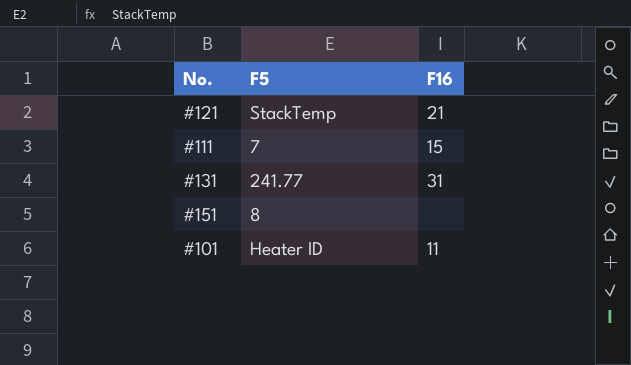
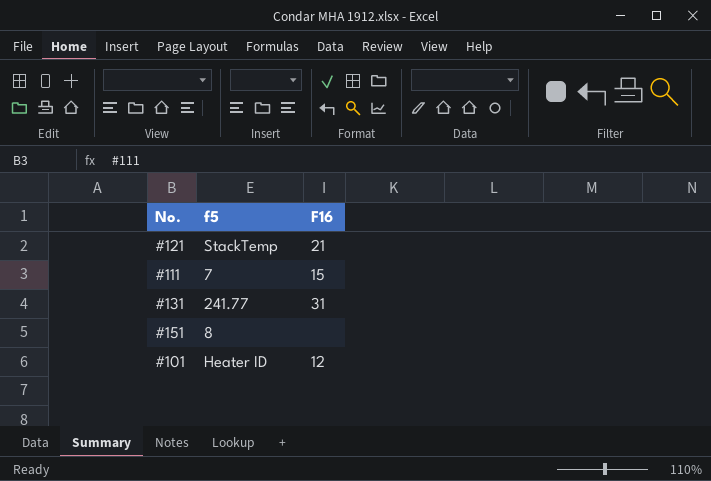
column name: F5 -> f5
#101 | F16: 11 -> 12

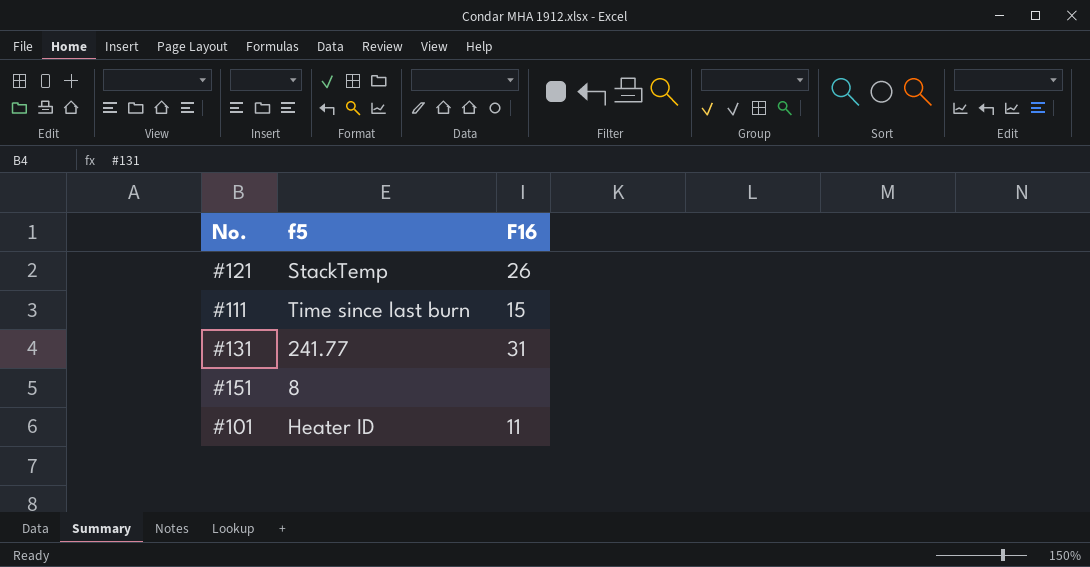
#121 | F16: 21 -> 26
#111 | f5: 7 -> Time since last burn
#101 | F16: 12 -> 11

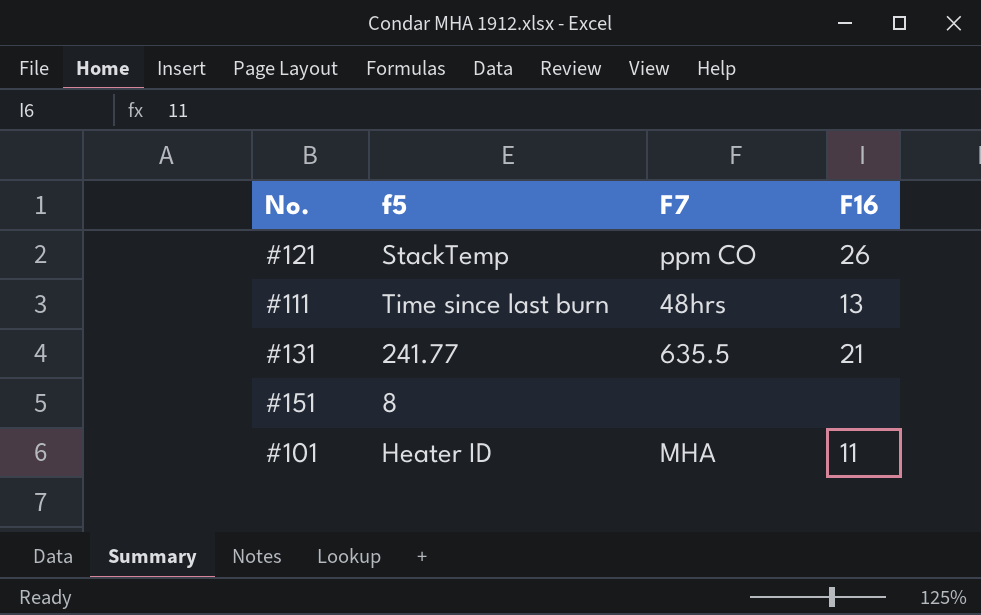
column F7 | position: none -> 3
#111 | F16: 15 -> 13
#131 | F16: 31 -> 21

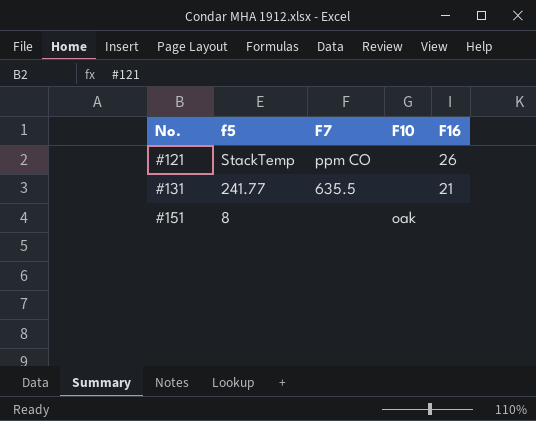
column F10 | position: none -> 4
row #111: Time since last burn | 48hrs | 13 -> none
row #101: Heater ID | MHA | 11 -> none

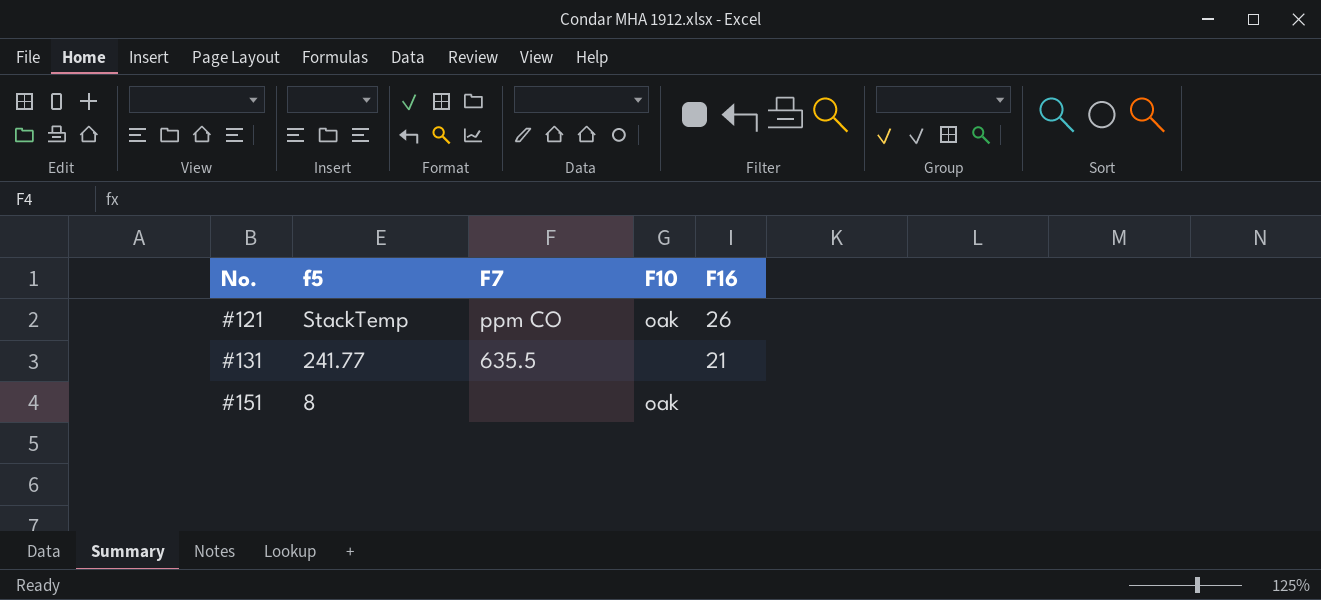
#121 | F10: none -> oak

